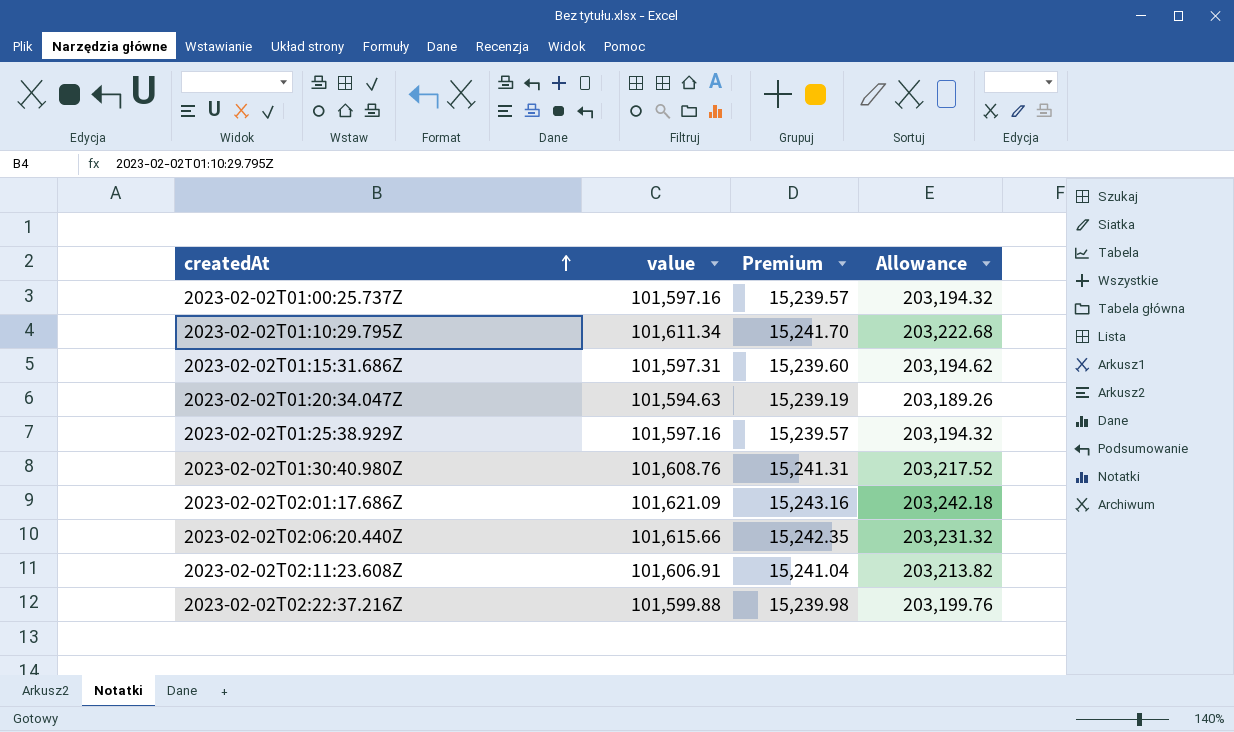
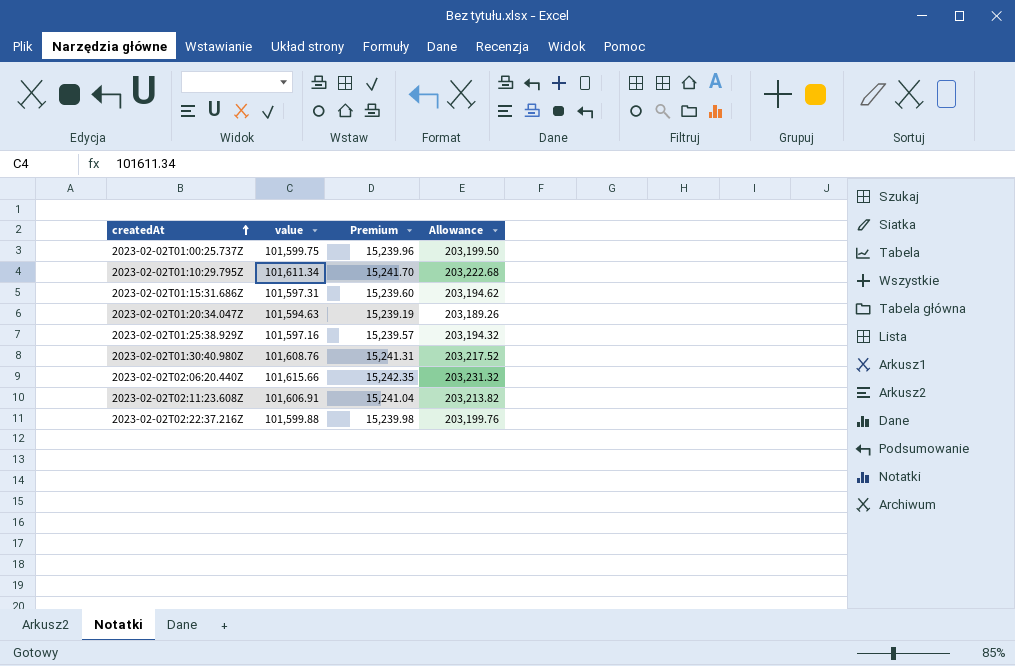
row 2023-02-02T02:01:17.686Z: 101,621.09 | 15,243.16 | 203,242.18 -> none
2023-02-02T01:00:25.737Z | value: 101,597.16 -> 101,599.75
2023-02-02T01:00:25.737Z | Premium: 15,239.57 -> 15,239.96
2023-02-02T01:00:25.737Z | Allowance: 203,194.32 -> 203,199.50

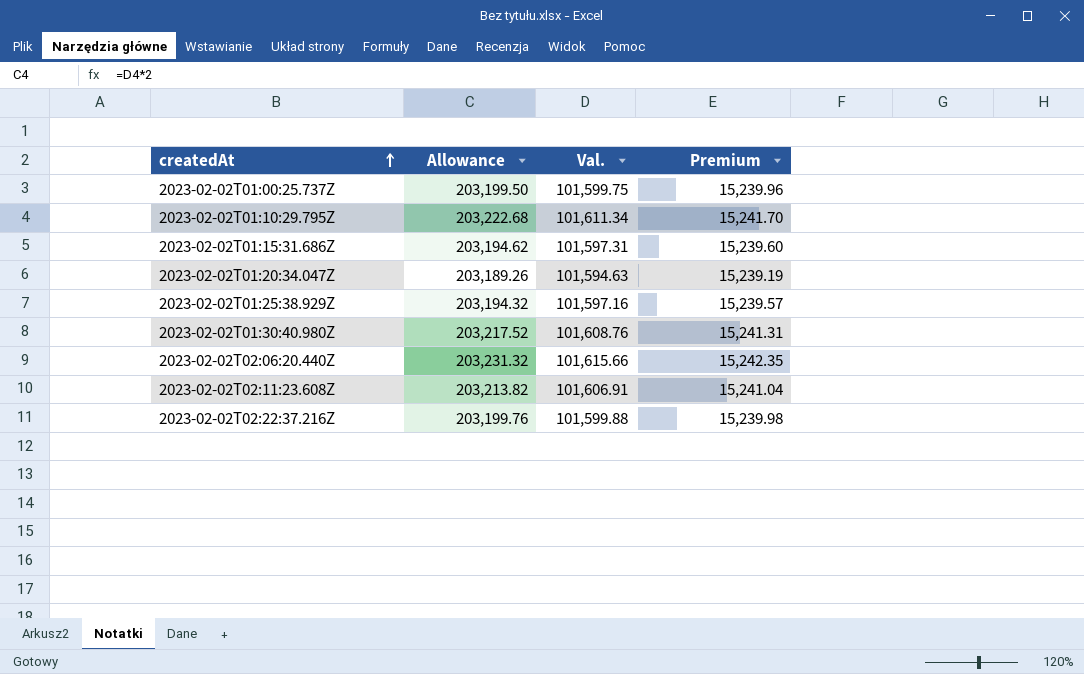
column Allowance | position: 4 -> 2
column name: value -> Val.

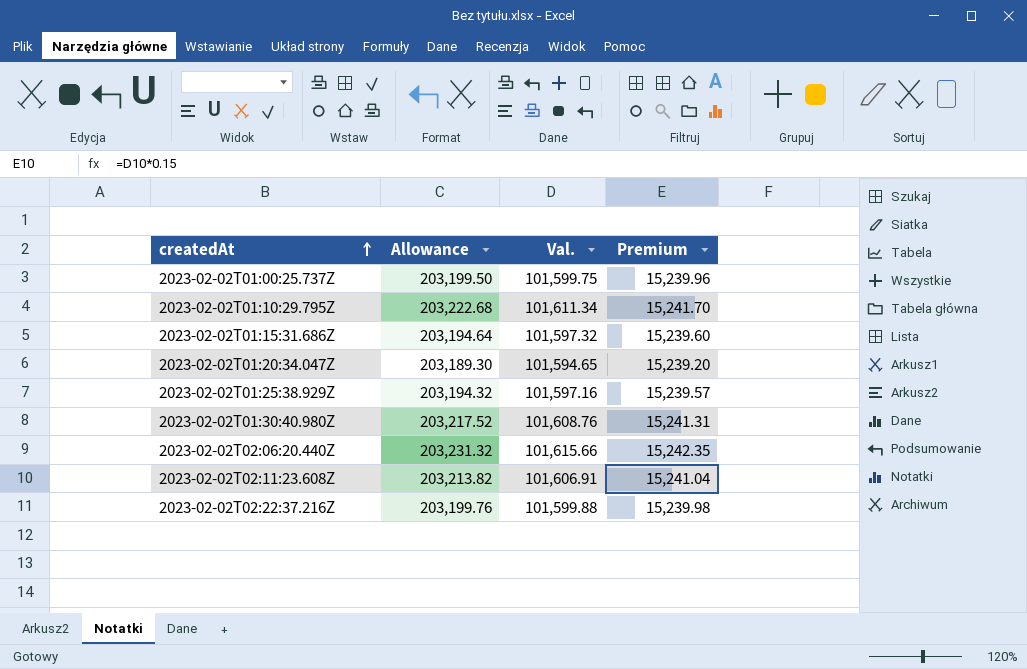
2023-02-02T01:15:31.686Z | Allowance: 203,194.62 -> 203,194.64
2023-02-02T01:15:31.686Z | Val.: 101,597.31 -> 101,597.32
2023-02-02T01:20:34.047Z | Allowance: 203,189.26 -> 203,189.30
2023-02-02T01:20:34.047Z | Val.: 101,594.63 -> 101,594.65
2023-02-02T01:20:34.047Z | Premium: 15,239.19 -> 15,239.20

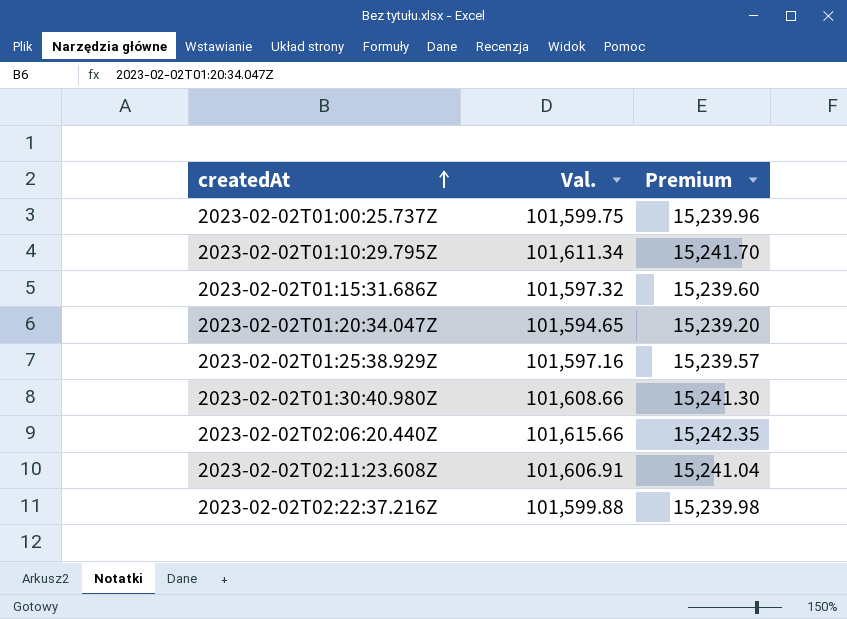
column Allowance | formula: [Val.] * 2 -> none
2023-02-02T01:30:40.980Z | Val.: 101,608.76 -> 101,608.66
2023-02-02T01:30:40.980Z | Premium: 15,241.31 -> 15,241.30

